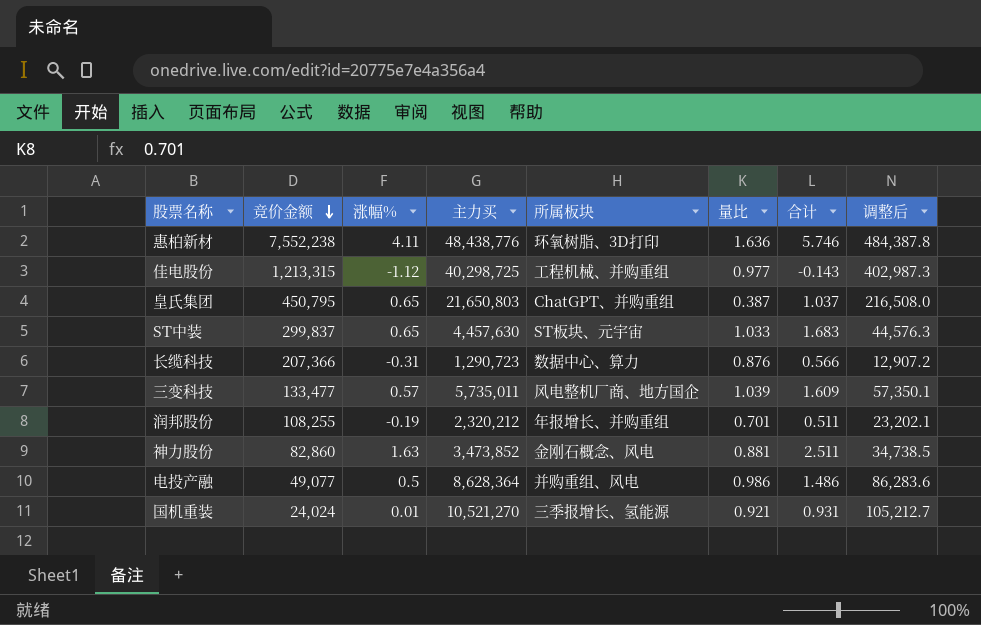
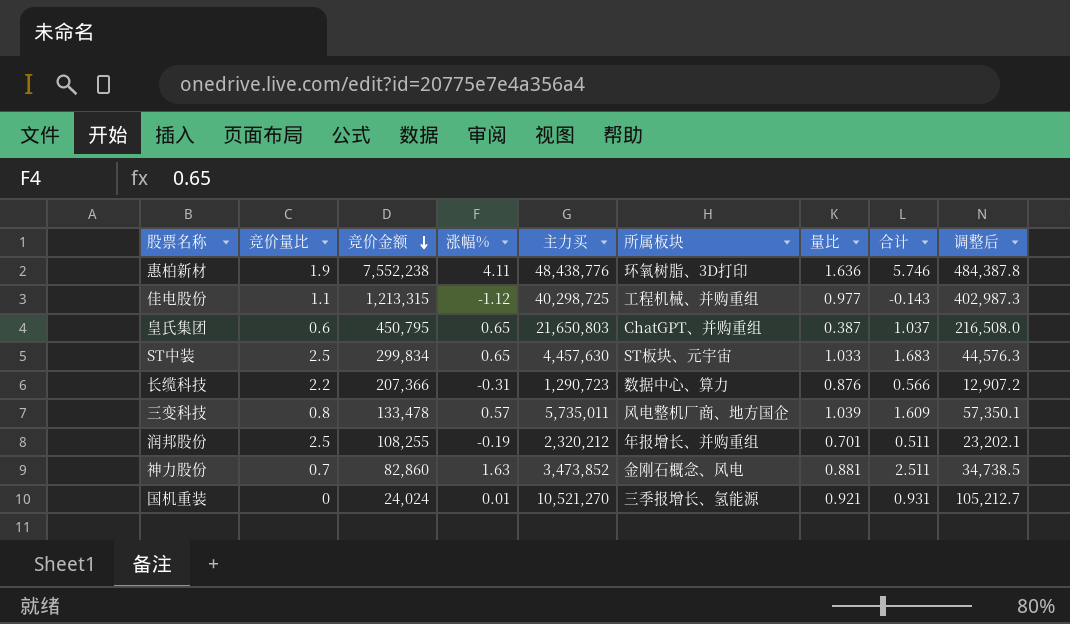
column 竞价量比 | position: none -> 2
row 电投产融: 49,077 | 0.5 | 8,628,364 | 并购重组、风电 | 0.986 | 1.486 | 86,283.6 -> none
ST中装 | 竞价金额: 299,837 -> 299,834
三变科技 | 竞价金额: 133,477 -> 133,478

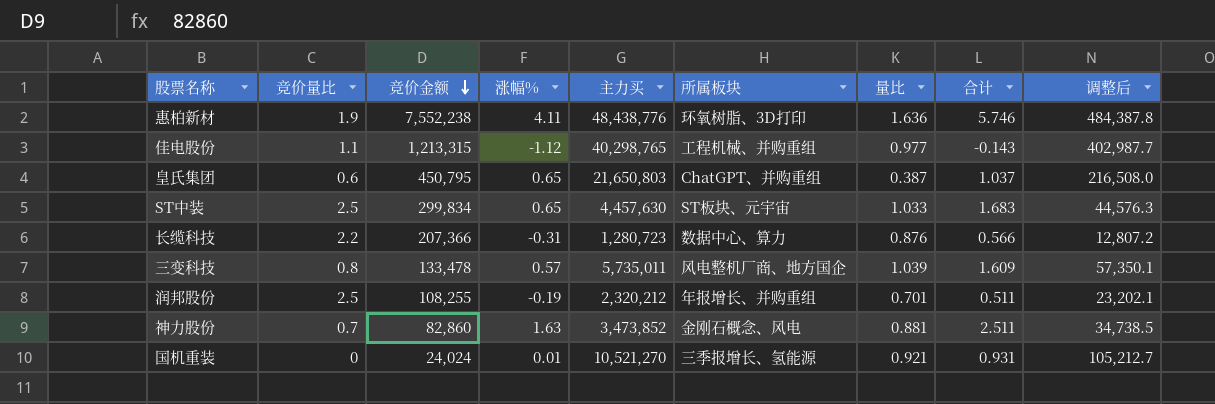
佳电股份 | 主力买: 40,298,725 -> 40,298,765
佳电股份 | 调整后: 402,987.3 -> 402,987.7
长缆科技 | 主力买: 1,290,723 -> 1,280,723
长缆科技 | 调整后: 12,907.2 -> 12,807.2

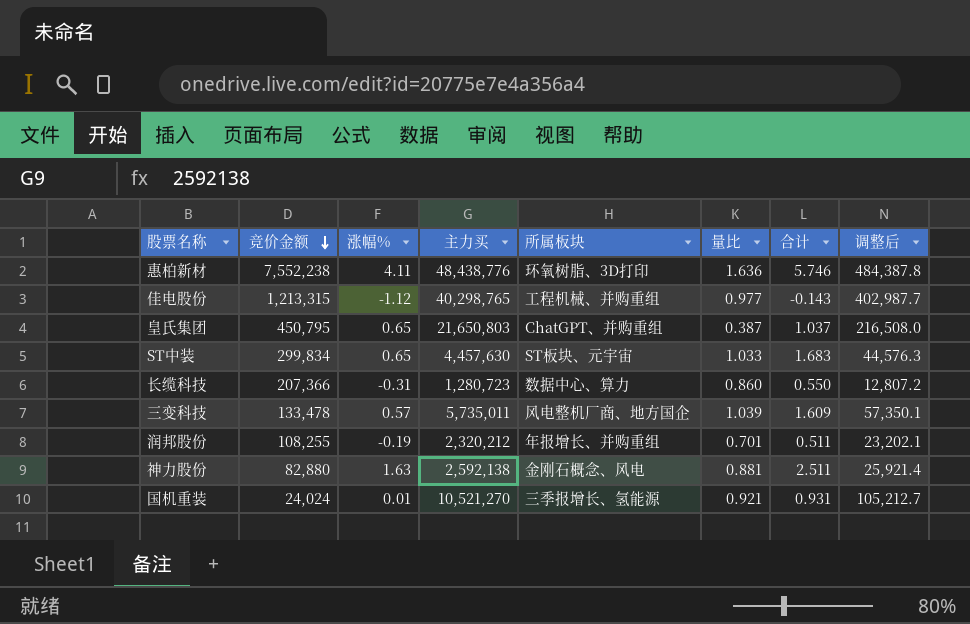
column 竞价量比 | position: 2 -> none
长缆科技 | 量比: 0.876 -> 0.860
长缆科技 | 合计: 0.566 -> 0.550
神力股份 | 竞价金额: 82,860 -> 82,880
神力股份 | 主力买: 3,473,852 -> 2,592,138
神力股份 | 调整后: 34,738.5 -> 25,921.4

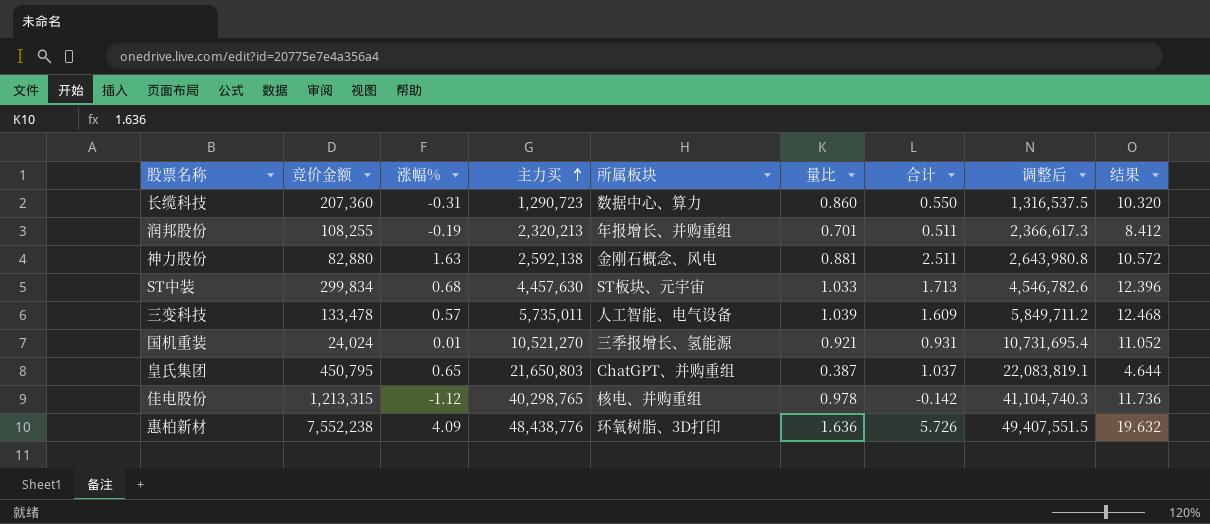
row order: 竞价金额 descending -> 主力买 ascending
column 调整后 | formula: [主力买] * 0.01 -> [主力买] * 1.02
column 结果 | formula: none -> [量比] * 12
长缆科技 | 竞价金额: 207,366 -> 207,360
长缆科技 | 主力买: 1,280,723 -> 1,290,723
润邦股份 | 主力买: 2,320,212 -> 2,320,213
ST中装 | 涨幅%: 0.65 -> 0.68
ST中装 | 合计: 1.683 -> 1.713
三变科技 | 所属板块: 风电整机厂商、地方国企 -> 人工智能、电气设备
佳电股份 | 所属板块: 工程机械、并购重组 -> 核电、并购重组
佳电股份 | 量比: 0.977 -> 0.978
佳电股份 | 合计: -0.143 -> -0.142
惠柏新材 | 涨幅%: 4.11 -> 4.09
惠柏新材 | 合计: 5.746 -> 5.726

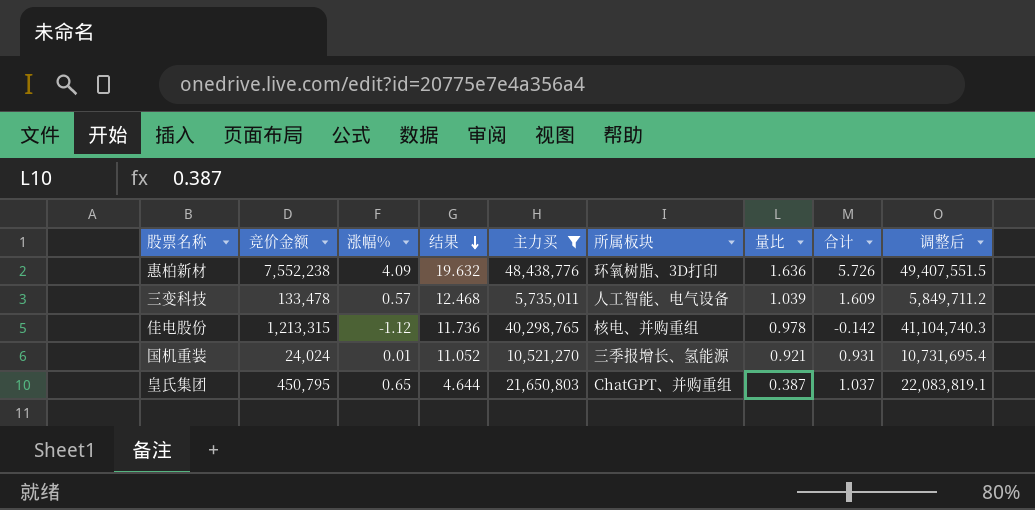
filter: none -> 主力买 >= 5,735,011
row order: 主力买 ascending -> 结果 descending
column 结果 | position: 9 -> 4

